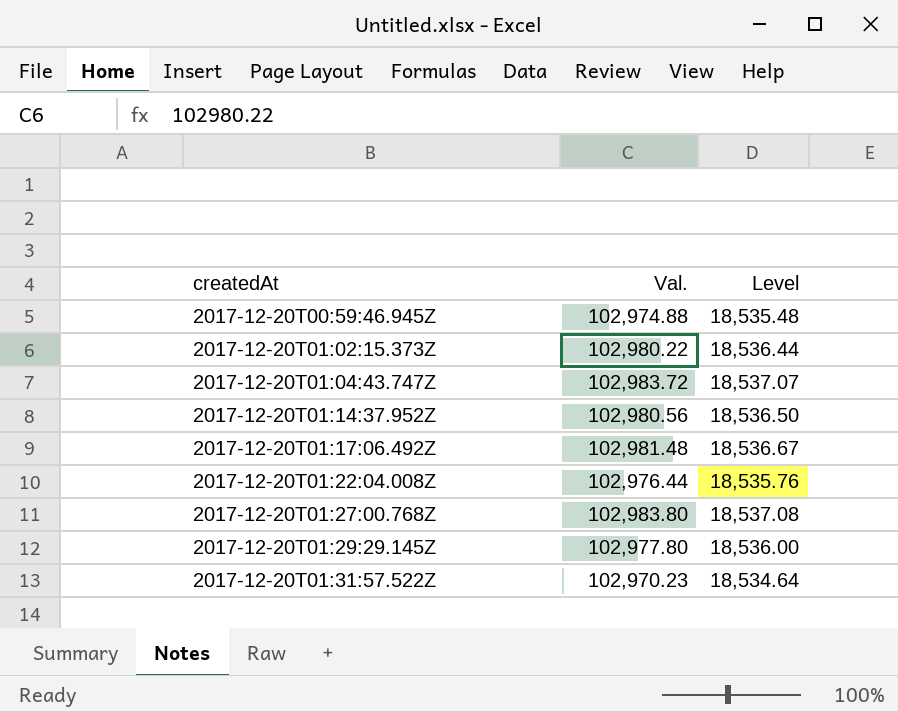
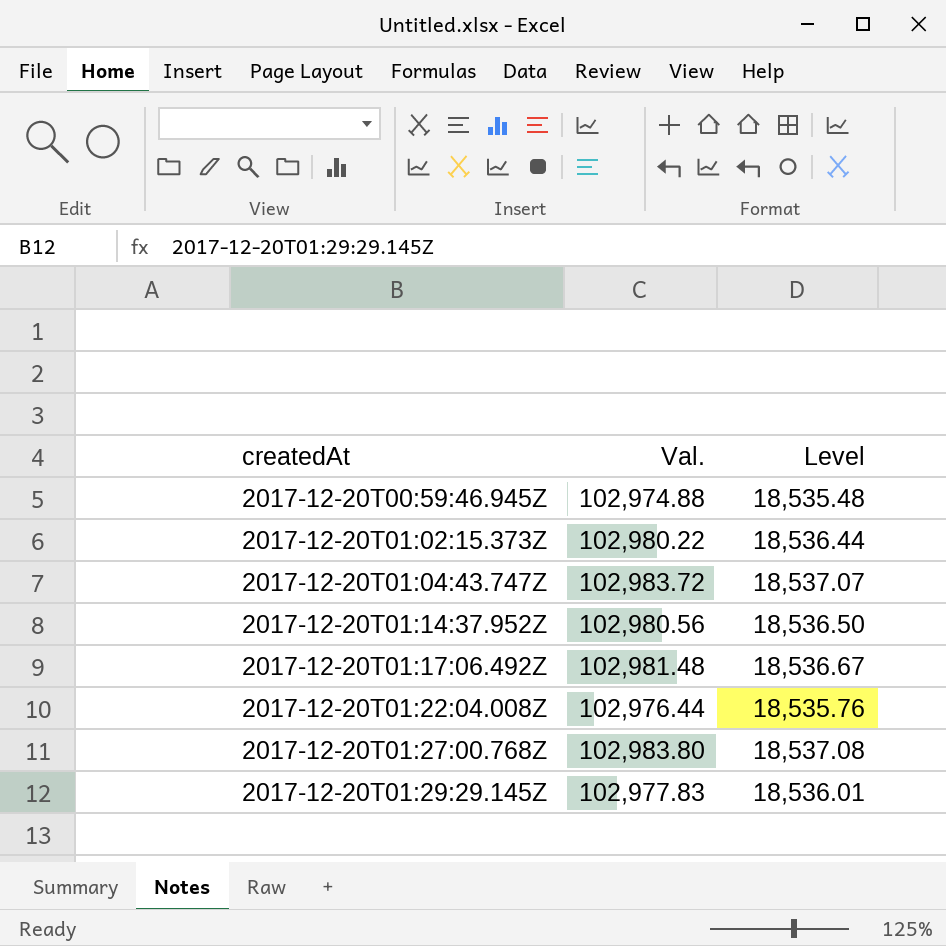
row 2017-12-20T01:31:57.522Z: 102,970.23 | 18,534.64 -> none
2017-12-20T01:29:29.145Z | Val.: 102,977.80 -> 102,977.83
2017-12-20T01:29:29.145Z | Level: 18,536.00 -> 18,536.01

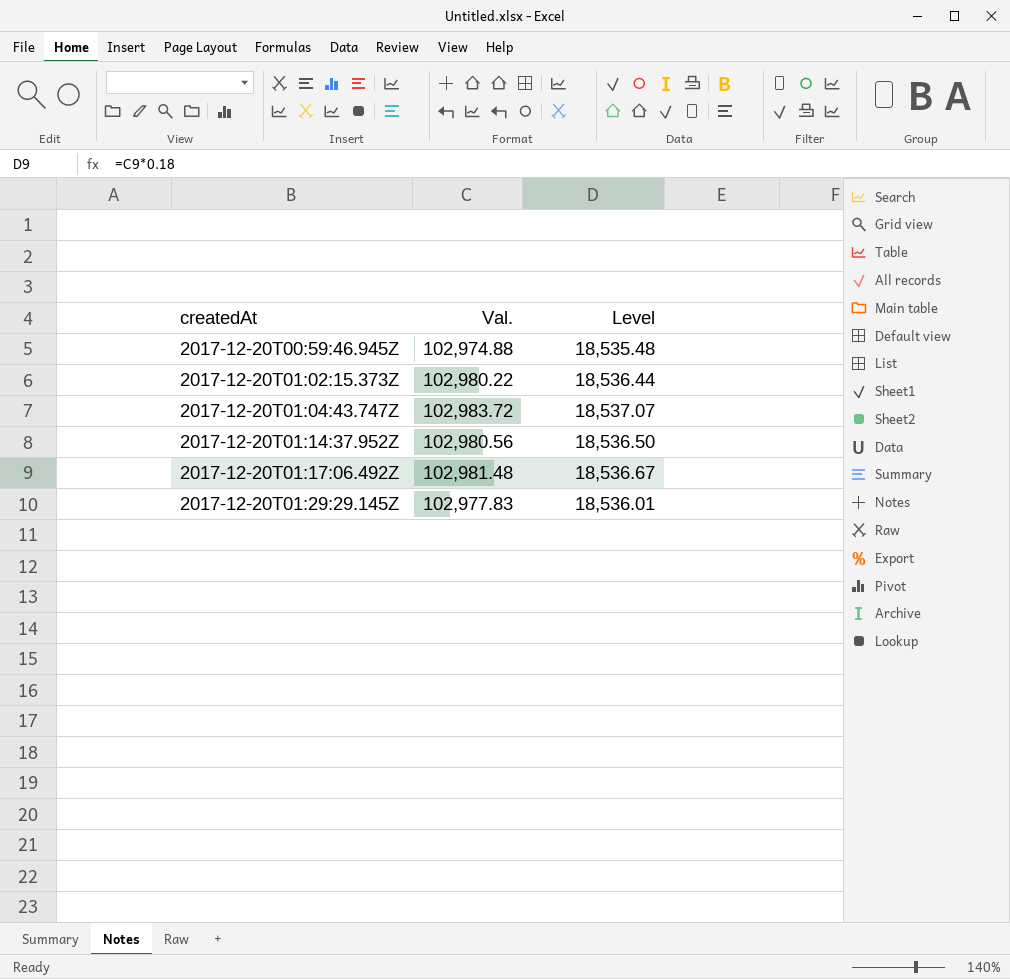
row 2017-12-20T01:22:04.008Z: 102,976.44 | 18,535.76 -> none
row 2017-12-20T01:27:00.768Z: 102,983.80 | 18,537.08 -> none

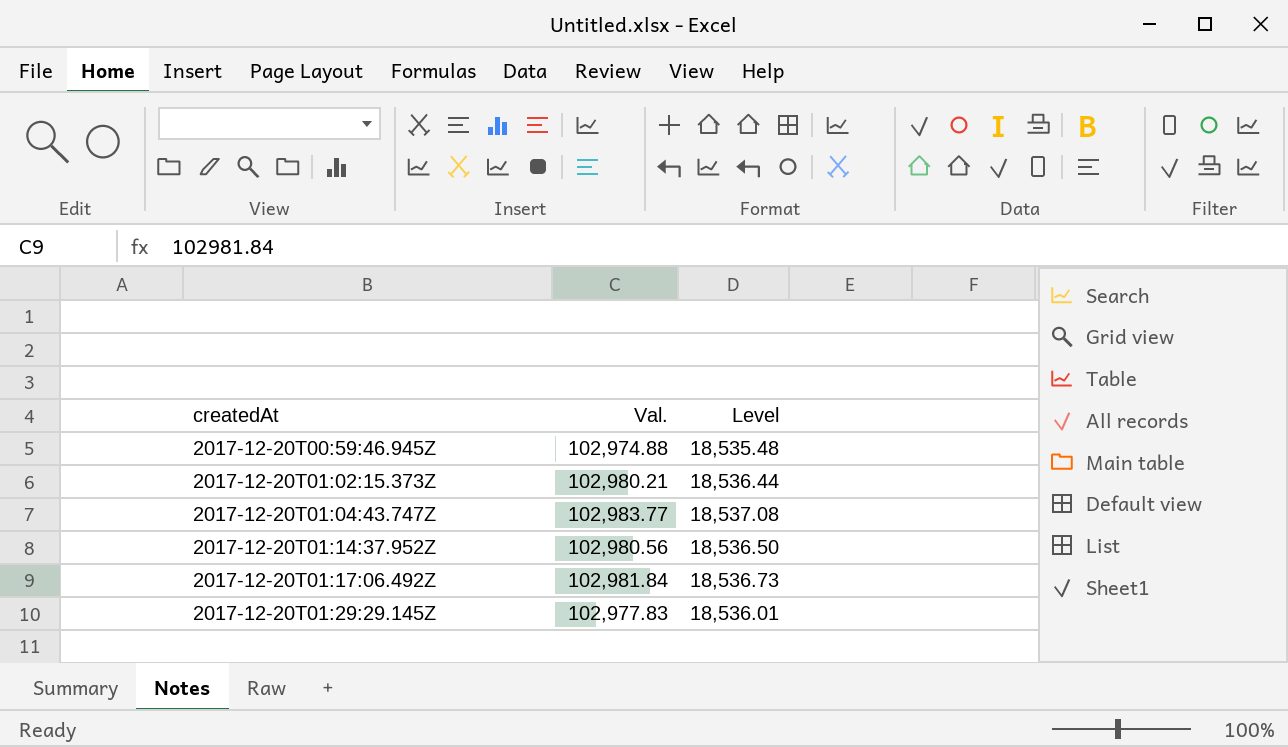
2017-12-20T01:02:15.373Z | Val.: 102,980.22 -> 102,980.21
2017-12-20T01:04:43.747Z | Val.: 102,983.72 -> 102,983.77
2017-12-20T01:04:43.747Z | Level: 18,537.07 -> 18,537.08
2017-12-20T01:17:06.492Z | Val.: 102,981.48 -> 102,981.84
2017-12-20T01:17:06.492Z | Level: 18,536.67 -> 18,536.73

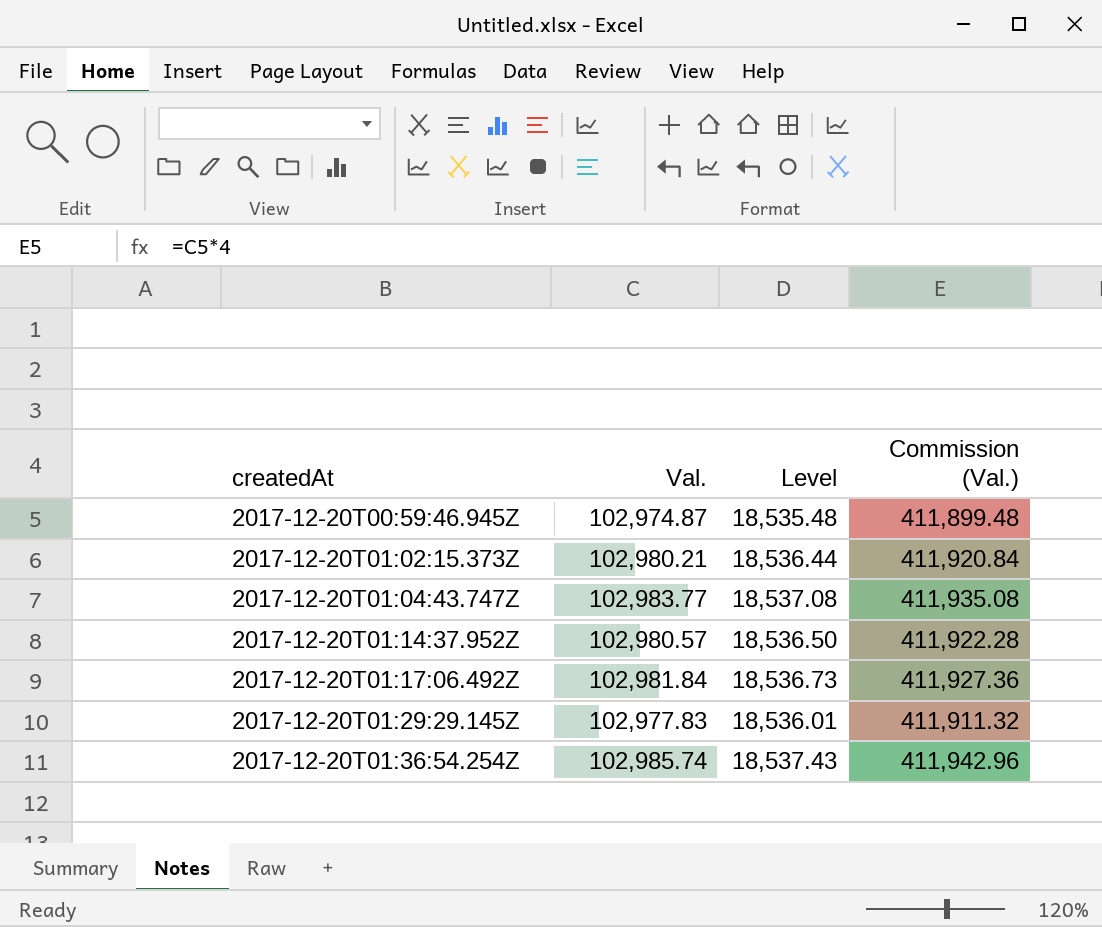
column Commission (Val.) | formula: none -> [Val.] * 4
2017-12-20T00:59:46.945Z | Val.: 102,974.88 -> 102,974.87
2017-12-20T01:14:37.952Z | Val.: 102,980.56 -> 102,980.57
row 2017-12-20T01:36:54.254Z: none -> 102,985.74 | 18,537.43 | 411,942.96

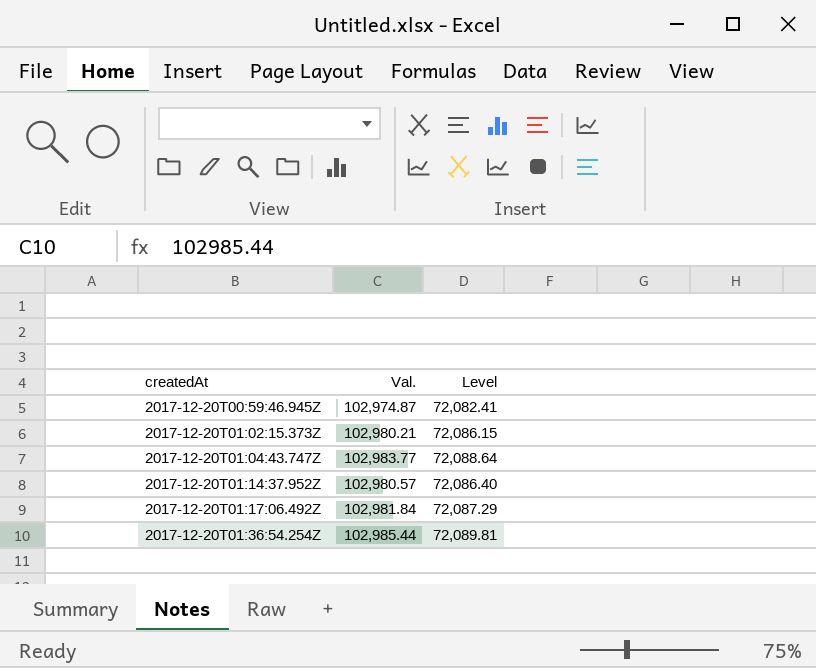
column Commission (Val.) | formula: [Val.] * 4 -> none
column Level | formula: [Val.] * 0.18 -> [Val.] * 0.7
row 2017-12-20T01:29:29.145Z: 102,977.83 | 18,536.01 | 411,911.32 -> none
2017-12-20T01:36:54.254Z | Val.: 102,985.74 -> 102,985.44

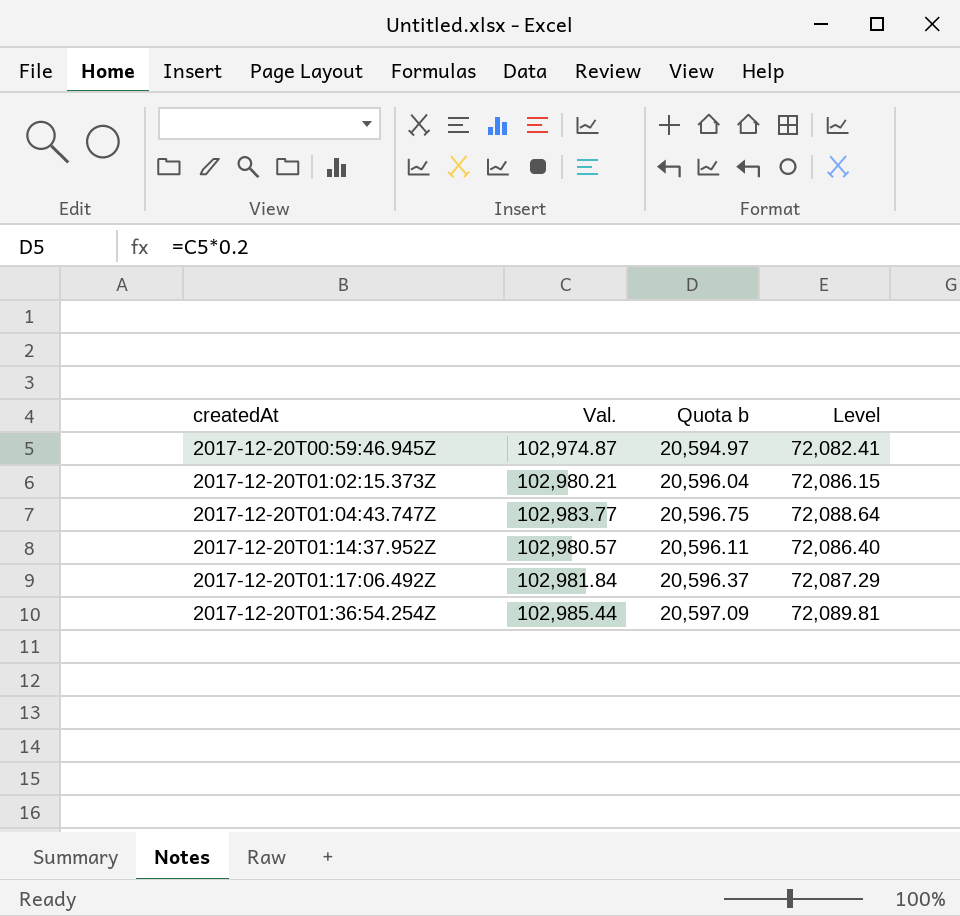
column Quota b | formula: none -> [Val.] * 0.2

